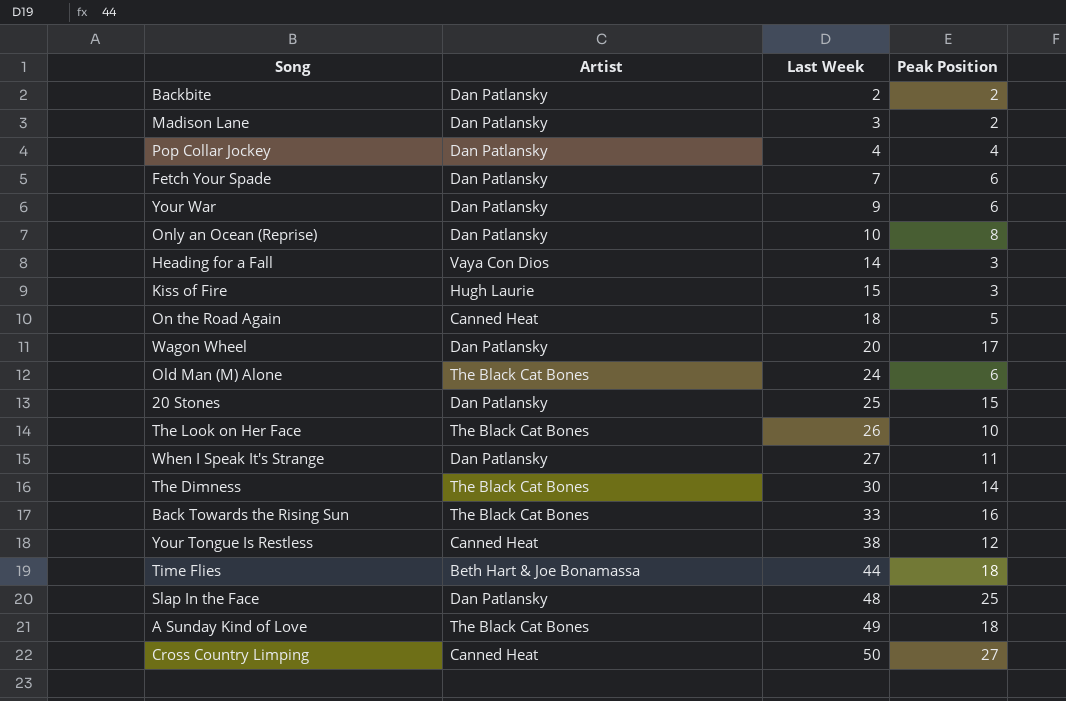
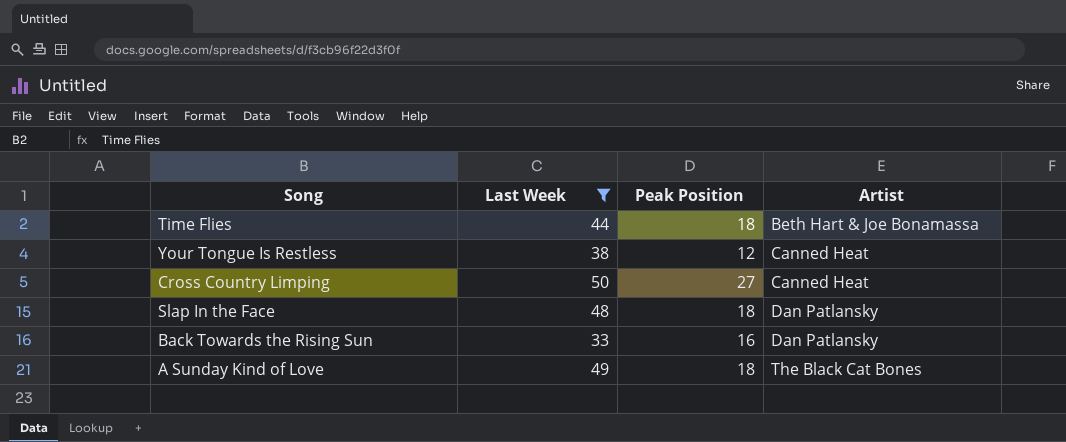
filter: none -> Last Week >= 33
row order: Last Week ascending -> Artist ascending
column Artist | position: 2 -> 4
Slap In the Face | Peak Position: 25 -> 18
Back Towards the Rising Sun | Artist: The Black Cat Bones -> Dan Patlansky

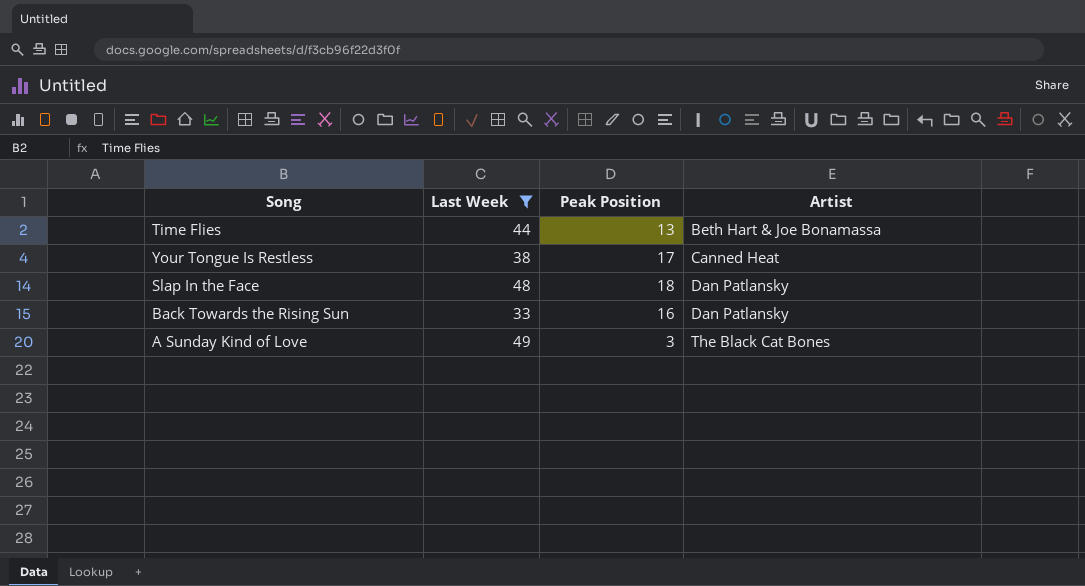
row Cross Country Limping: 50 | 27 | Canned Heat -> none
Time Flies | Peak Position: 18 -> 13
Your Tongue Is Restless | Peak Position: 12 -> 17
A Sunday Kind of Love | Peak Position: 18 -> 3

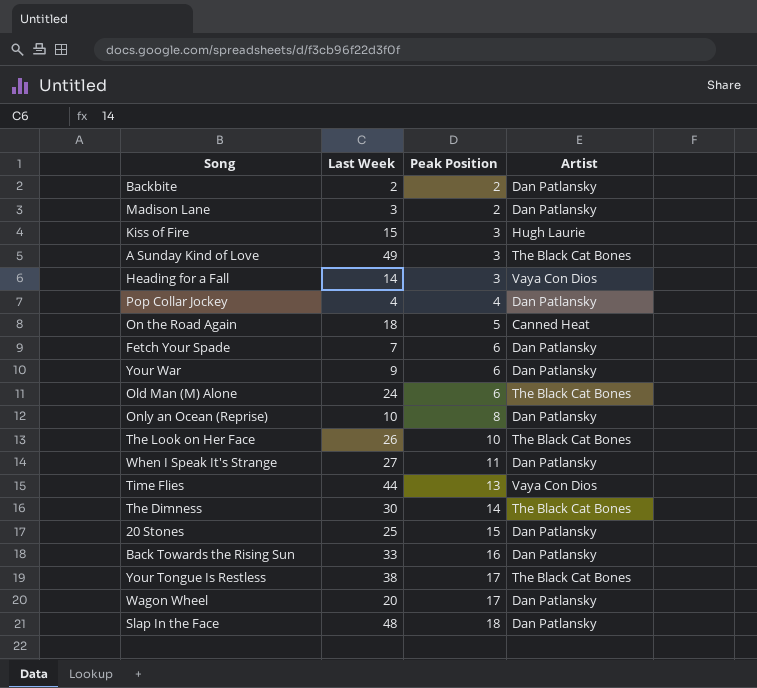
filter: Last Week >= 33 -> none
row order: Artist ascending -> Peak Position ascending
Time Flies | Artist: Beth Hart & Joe Bonamassa -> Vaya Con Dios
Your Tongue Is Restless | Artist: Canned Heat -> The Black Cat Bones

